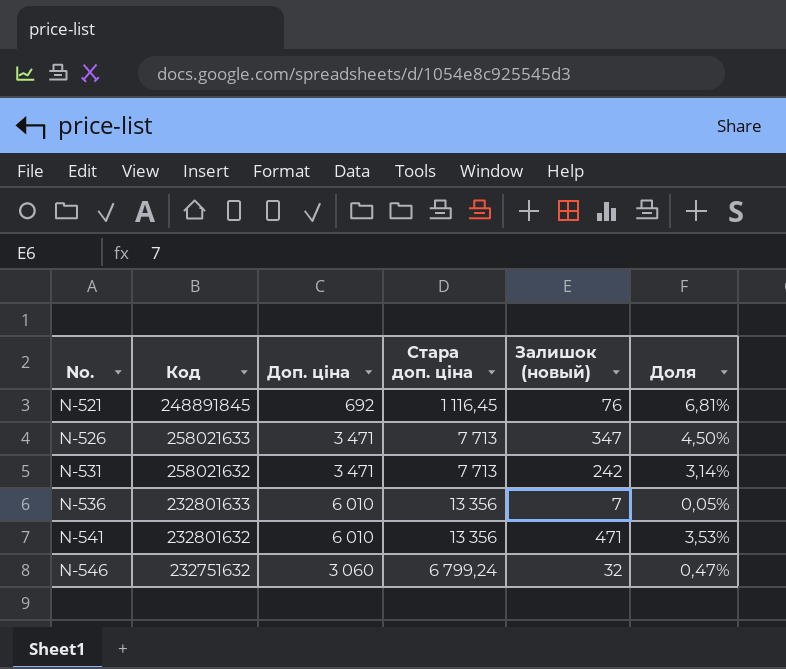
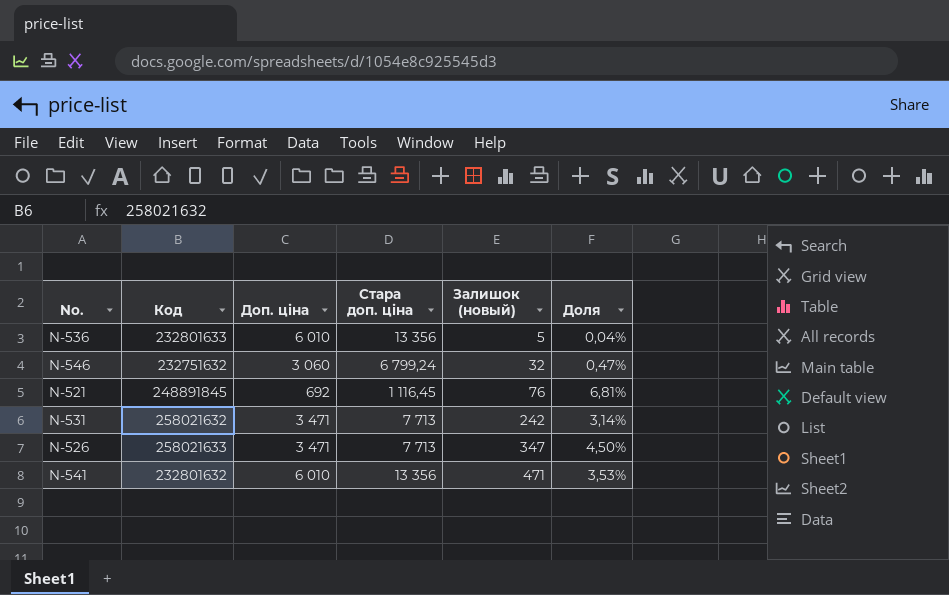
row order: No. ascending -> Залишок (новый) ascending
N-536 | Залишок (новый): 7 -> 5
N-536 | Доля: 0,05% -> 0,04%

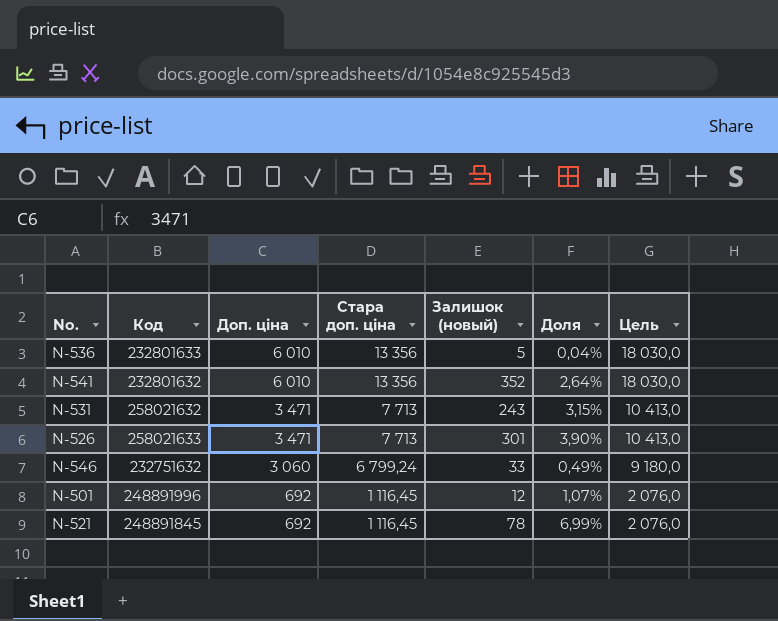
row order: Залишок (новый) ascending -> Доп. ціна descending
column Цель | formula: none -> [Доп. ціна] * 3
N-541 | Залишок (новый): 471 -> 352
N-541 | Доля: 3,53% -> 2,64%
N-531 | Залишок (новый): 242 -> 243
N-531 | Доля: 3,14% -> 3,15%
N-526 | Залишок (новый): 347 -> 301
N-526 | Доля: 4,50% -> 3,90%
N-546 | Залишок (новый): 32 -> 33
N-546 | Доля: 0,47% -> 0,49%
row N-501: none -> 248891996 | 692 | 1 116,45 | 12 | 1,07% | 2 076,0
N-521 | Залишок (новый): 76 -> 78
N-521 | Доля: 6,81% -> 6,99%

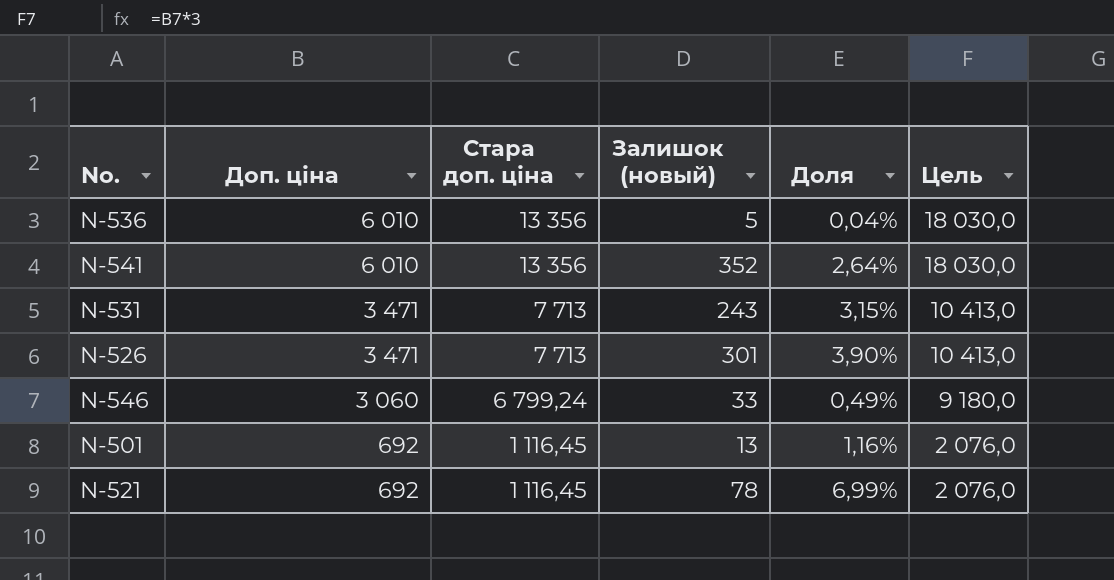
column Код | position: 2 -> none
N-501 | Залишок (новый): 12 -> 13
N-501 | Доля: 1,07% -> 1,16%

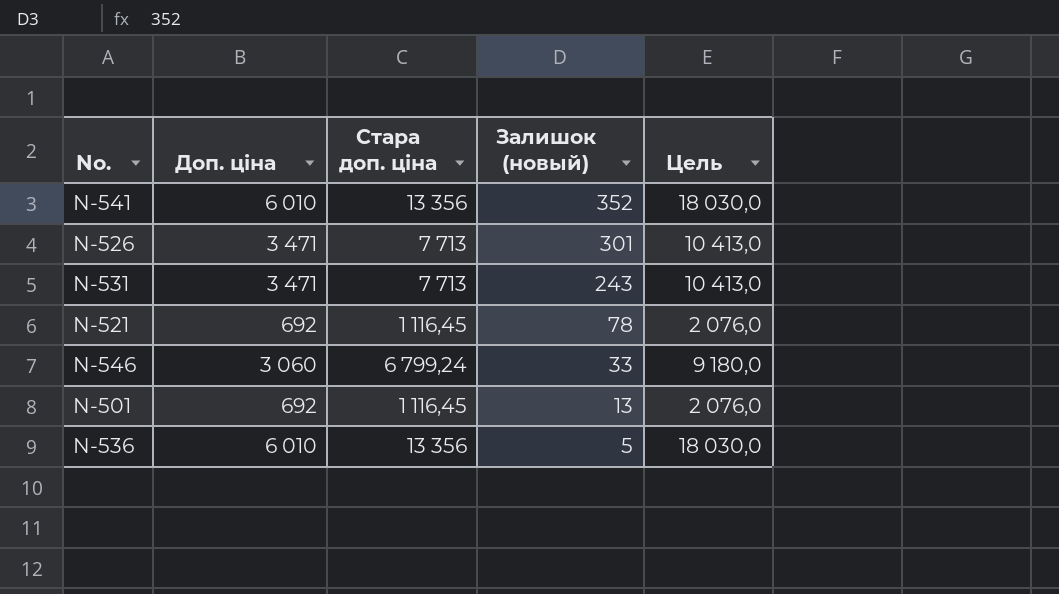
row order: Доп. ціна descending -> Залишок (новый) descending
column Доля | formula: [Залишок (новый)] / [Стара доп. ціна] -> none

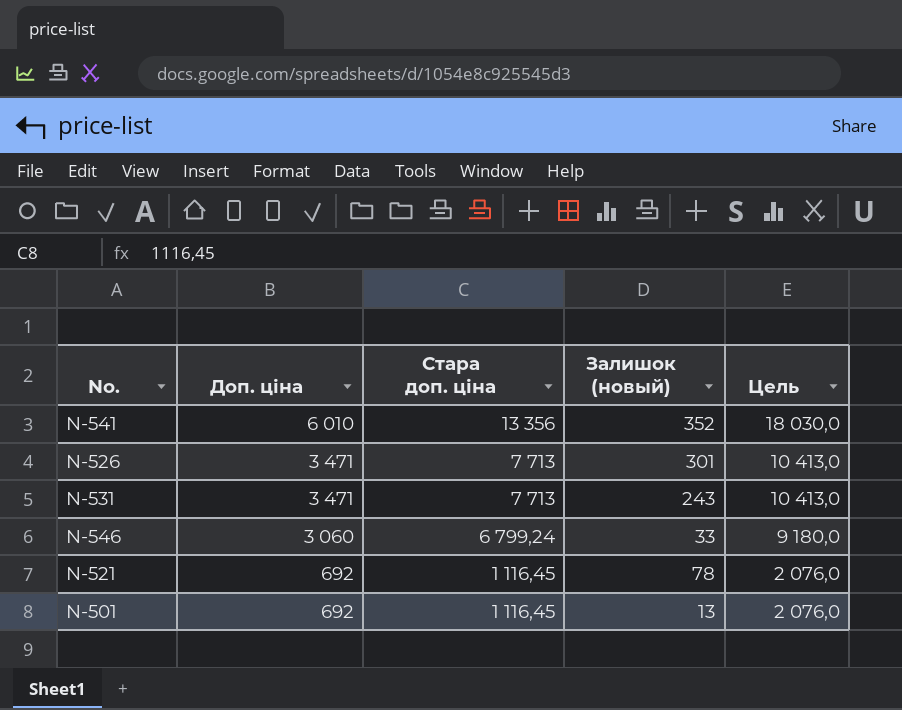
row order: Залишок (новый) descending -> Доп. ціна descending
row N-536: 6 010 | 13 356 | 5 | 18 030,0 -> none

